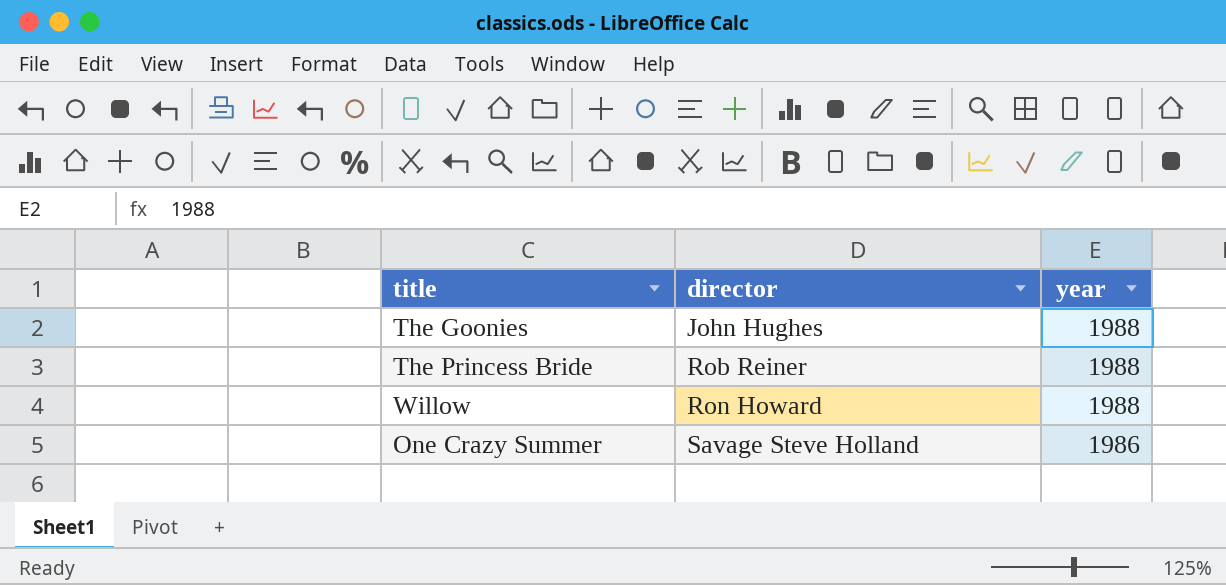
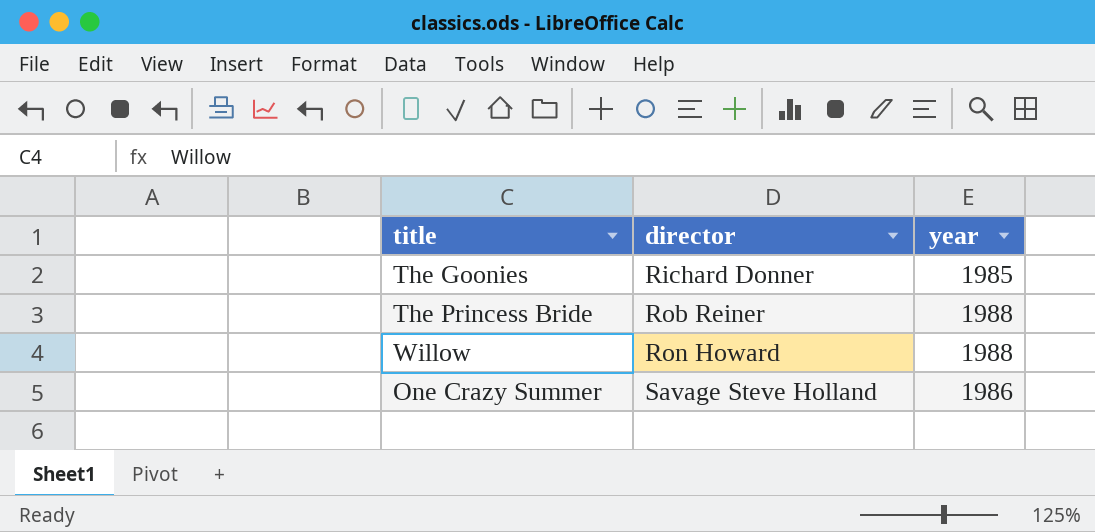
The Goonies | director: John Hughes -> Richard Donner
The Goonies | year: 1988 -> 1985

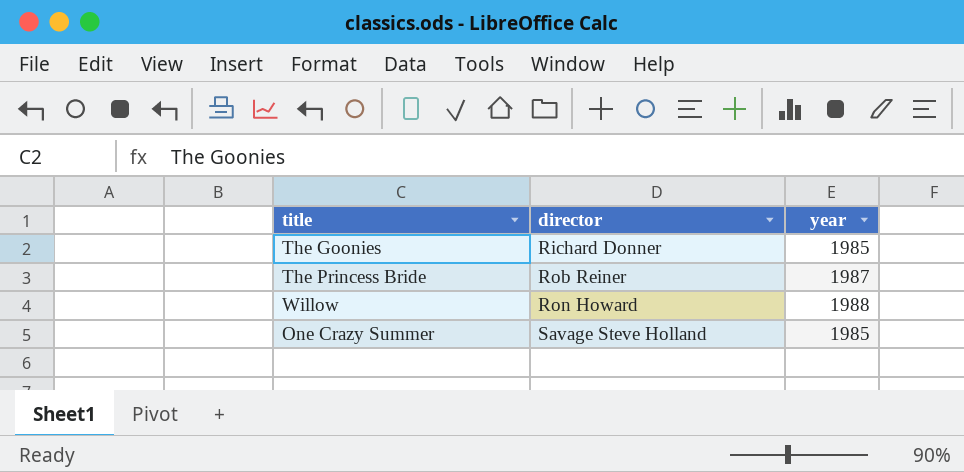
The Princess Bride | year: 1988 -> 1987
One Crazy Summer | year: 1986 -> 1985

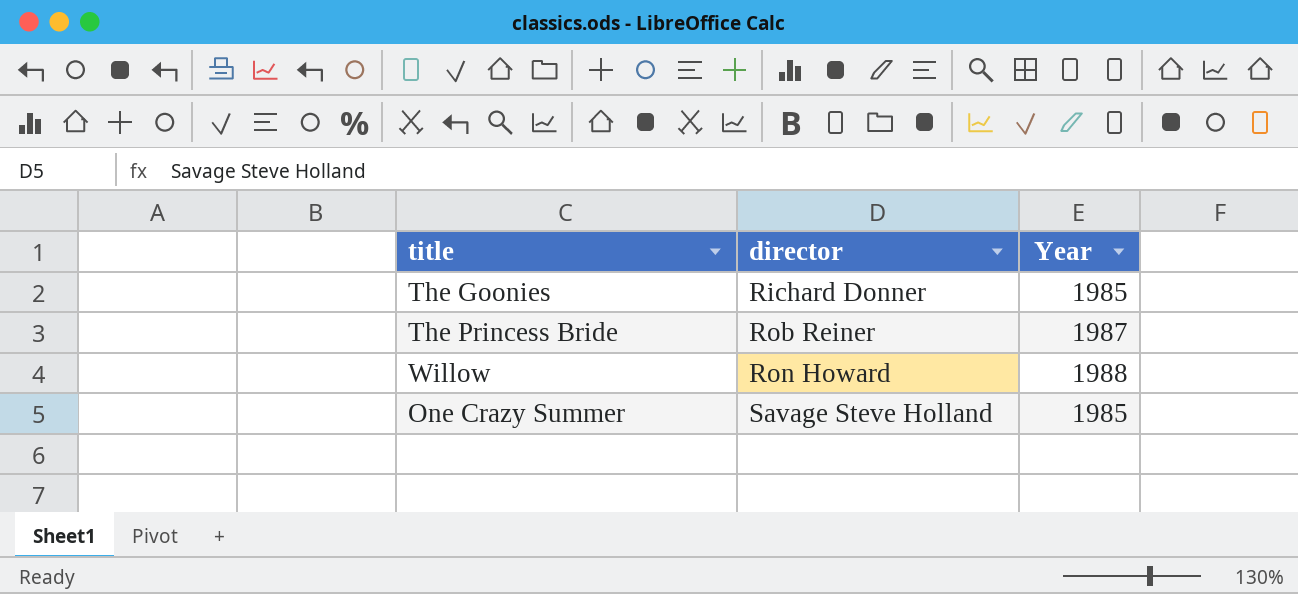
column name: year -> Year

